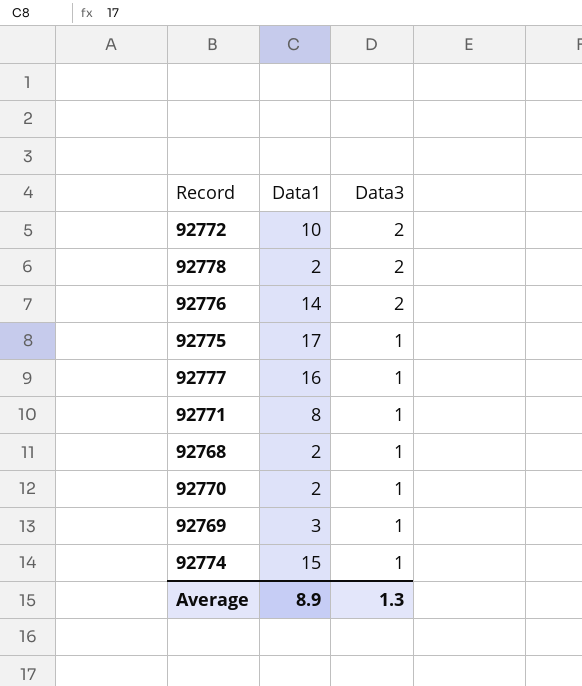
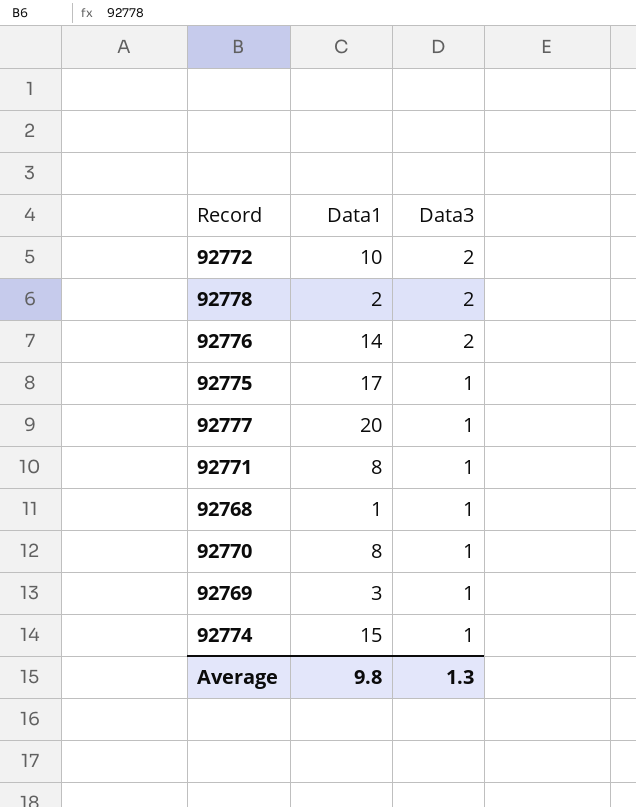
92777 | Data1: 16 -> 20
92768 | Data1: 2 -> 1
92770 | Data1: 2 -> 8
Average | Data1: 8.9 -> 9.8

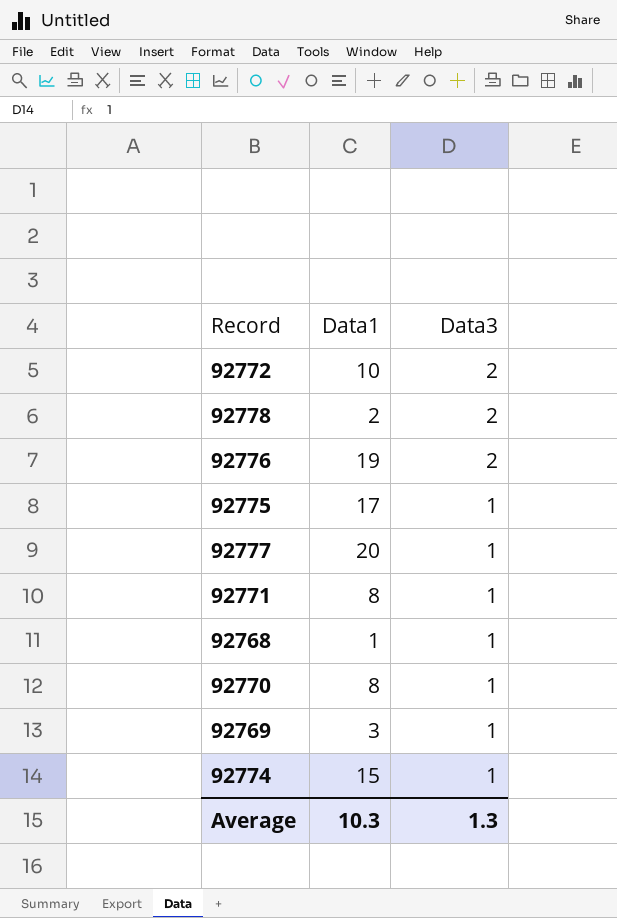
92776 | Data1: 14 -> 19
Average | Data1: 9.8 -> 10.3

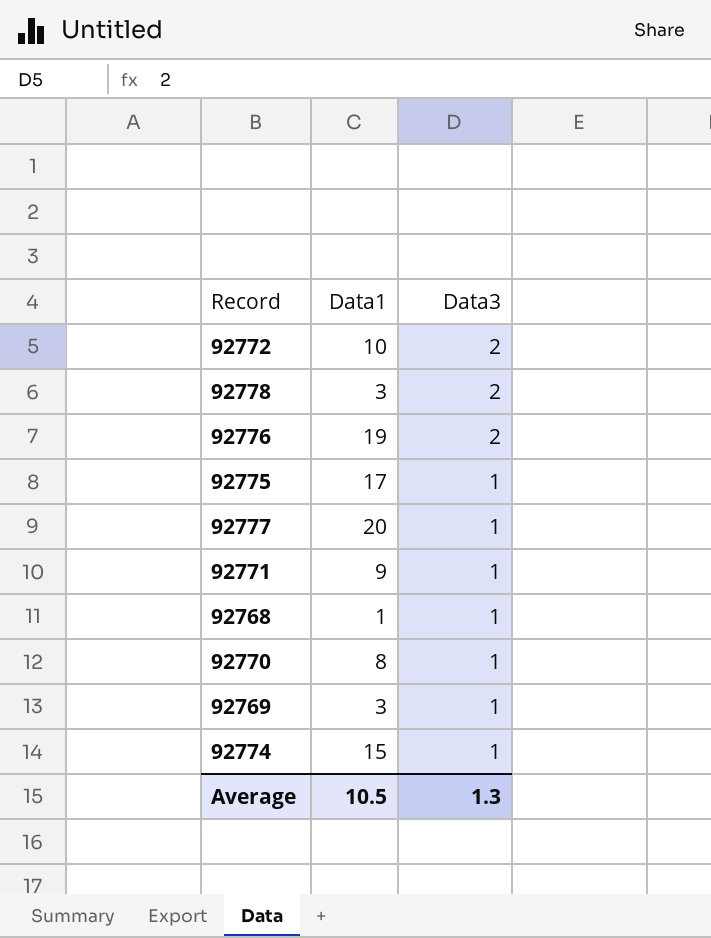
92778 | Data1: 2 -> 3
92771 | Data1: 8 -> 9
Average | Data1: 10.3 -> 10.5

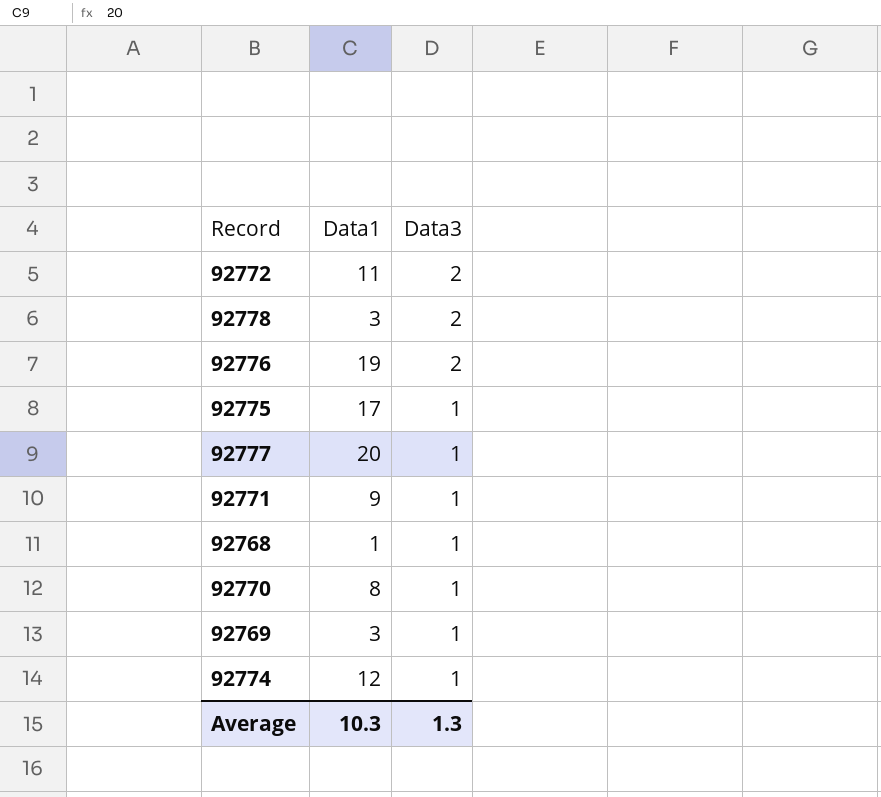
92772 | Data1: 10 -> 11
92774 | Data1: 15 -> 12
Average | Data1: 10.5 -> 10.3

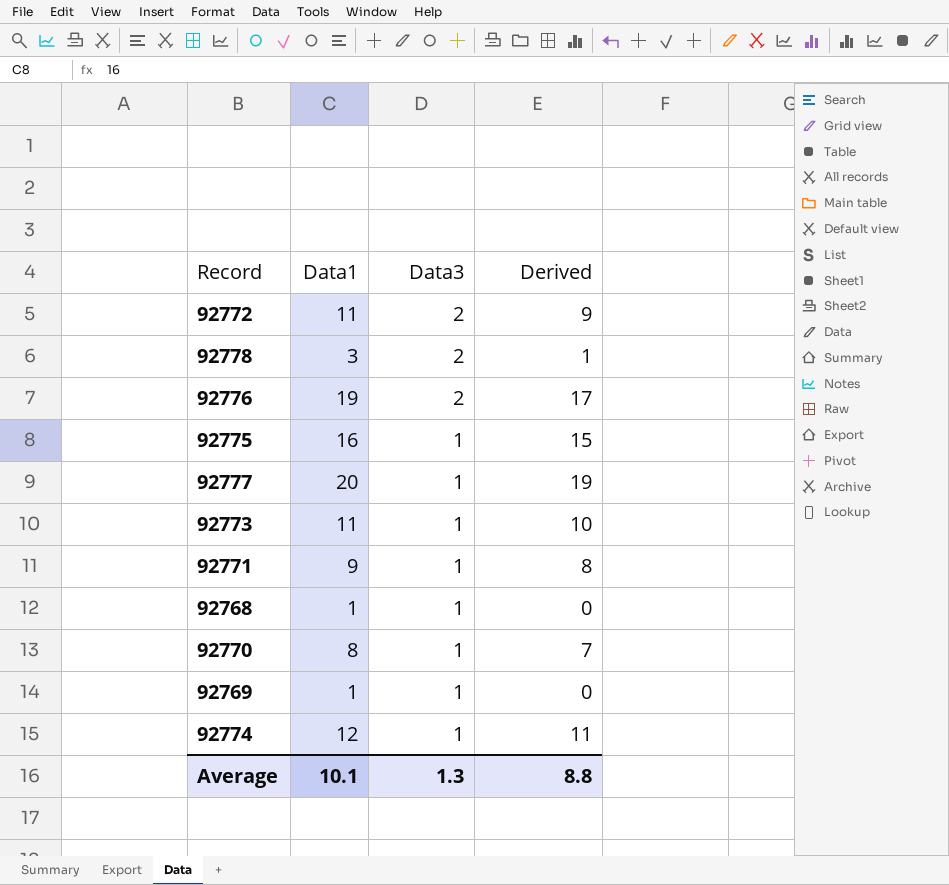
column Derived | formula: none -> [Data1] - [Data3]
92775 | Data1: 17 -> 16
row 92773: none -> 11 | 1 | 10
92769 | Data1: 3 -> 1
Average | Data1: 10.3 -> 10.1

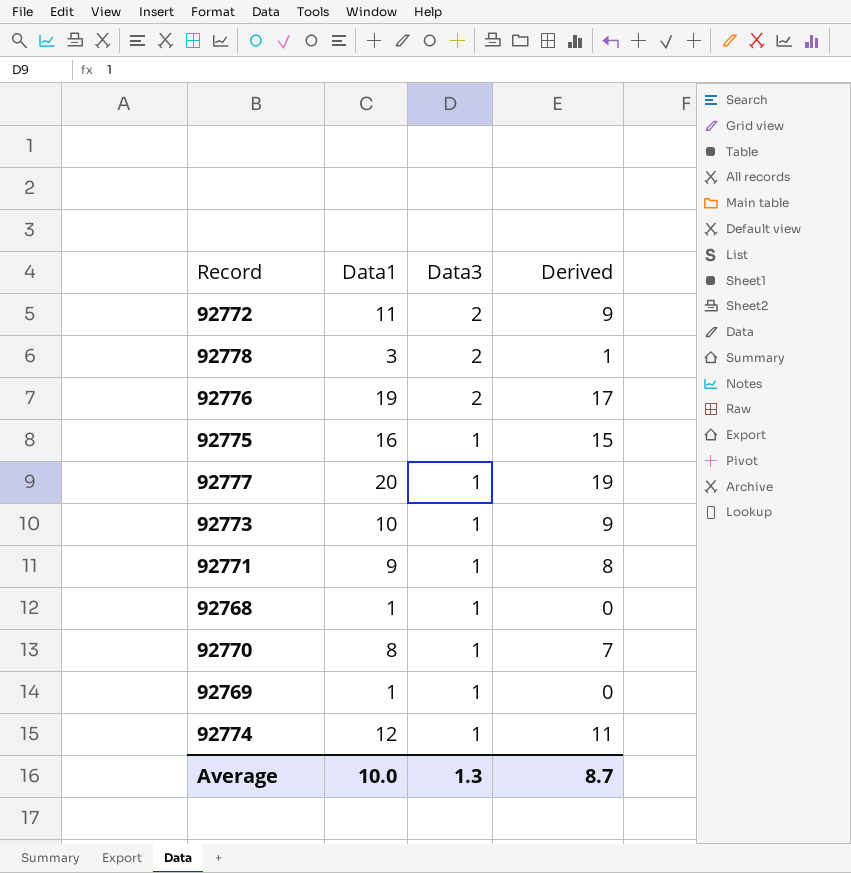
92773 | Data1: 11 -> 10
92773 | Derived: 10 -> 9
Average | Data1: 10.1 -> 10.0
Average | Derived: 8.8 -> 8.7

